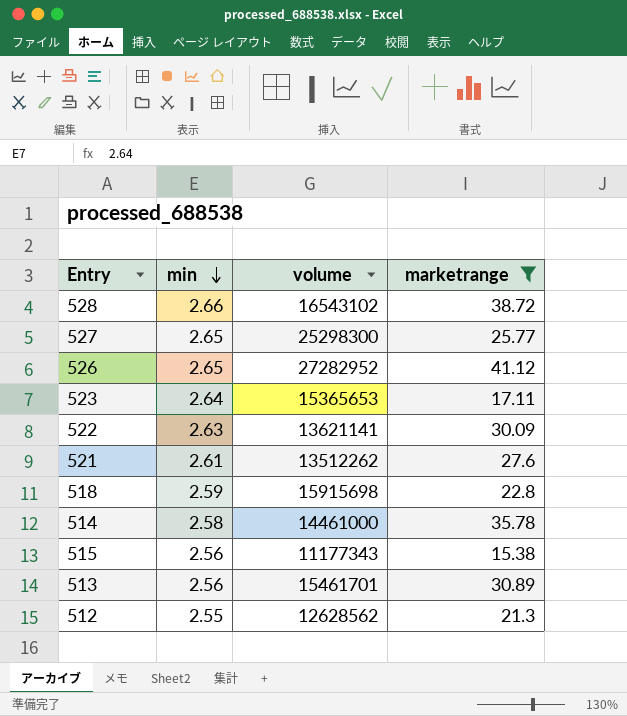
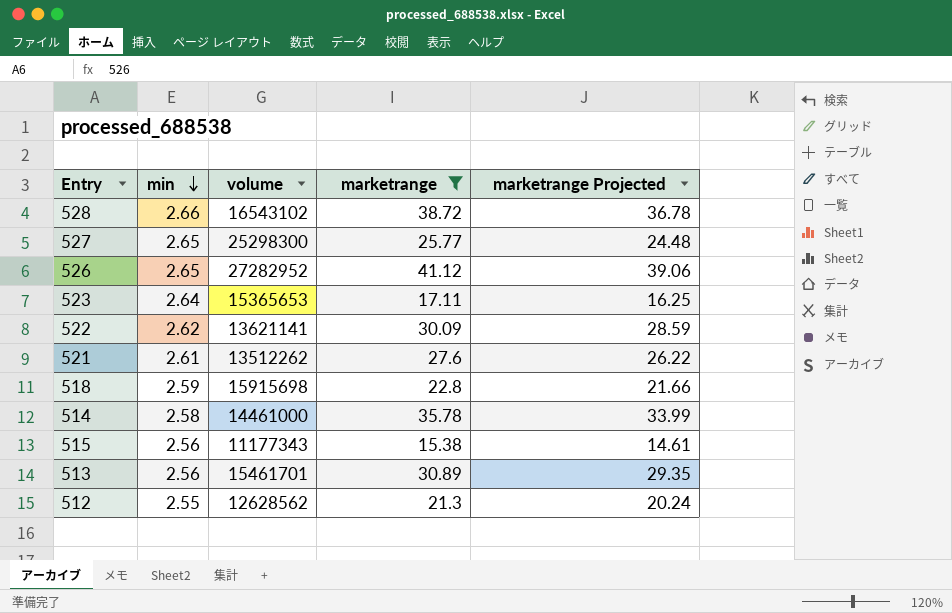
column marketrange Projected | formula: none -> [marketrange] * 0.95
522 | min: 2.63 -> 2.62

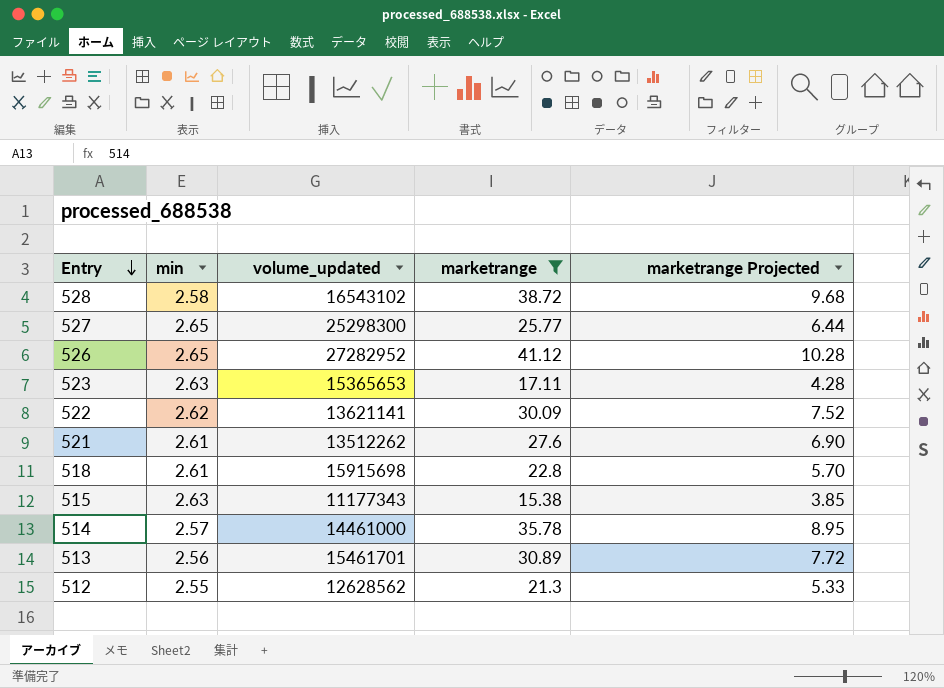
row order: min descending -> Entry descending
column name: volume -> volume_updated
column marketrange Projected | formula: [marketrange] * 0.95 -> [marketrange] * 0.25
528 | min: 2.66 -> 2.58
523 | min: 2.64 -> 2.63
518 | min: 2.59 -> 2.61
515 | min: 2.56 -> 2.63
514 | min: 2.58 -> 2.57

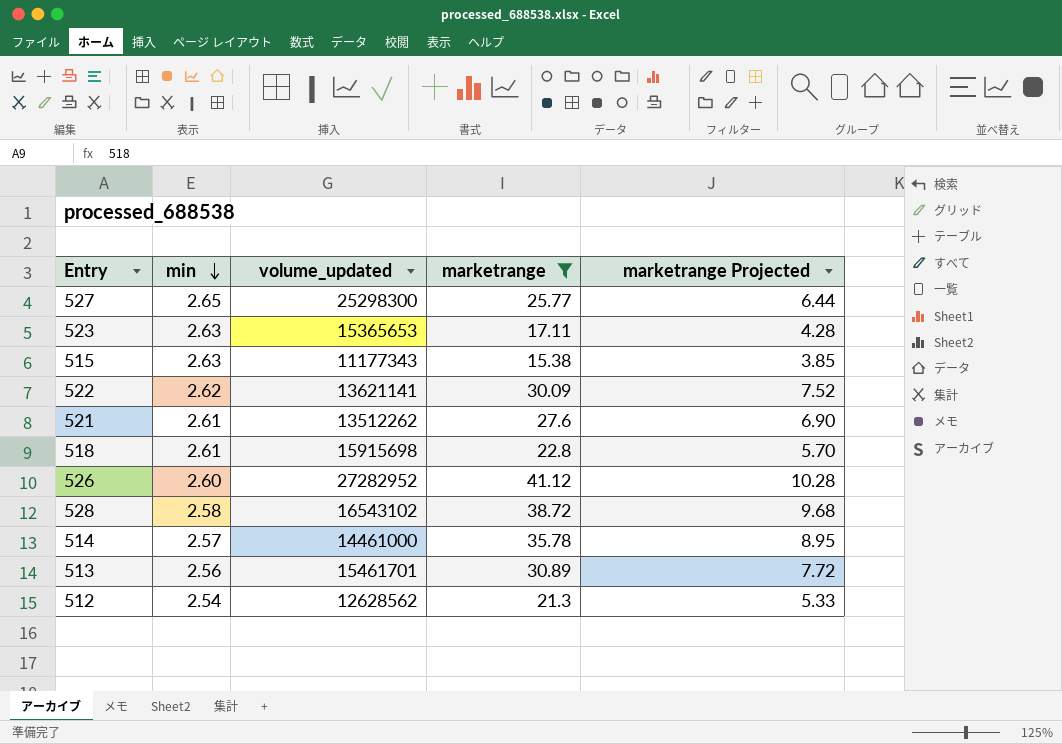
row order: Entry descending -> min descending
526 | min: 2.65 -> 2.60
512 | min: 2.55 -> 2.54

